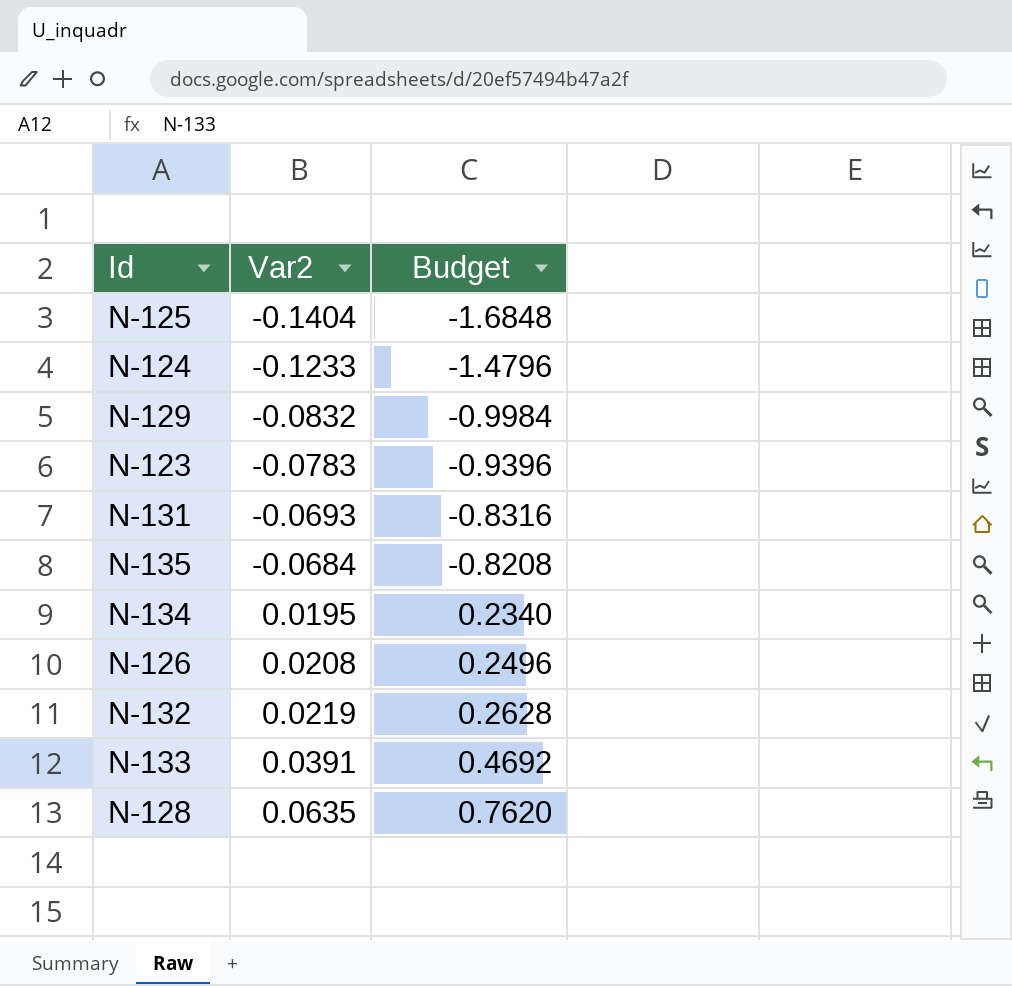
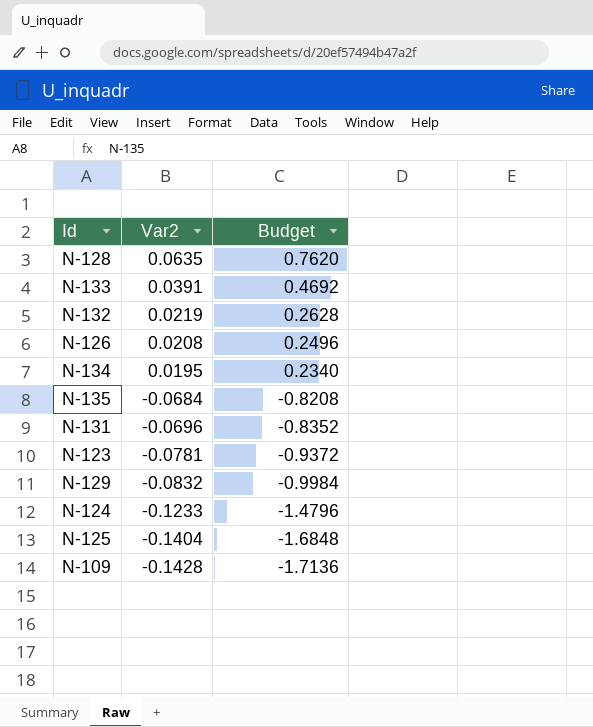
row order: Var2 ascending -> Var2 descending
N-131 | Var2: -0.0693 -> -0.0696
N-131 | Budget: -0.8316 -> -0.8352
N-123 | Var2: -0.0783 -> -0.0781
N-123 | Budget: -0.9396 -> -0.9372
row N-109: none -> -0.1428 | -1.7136

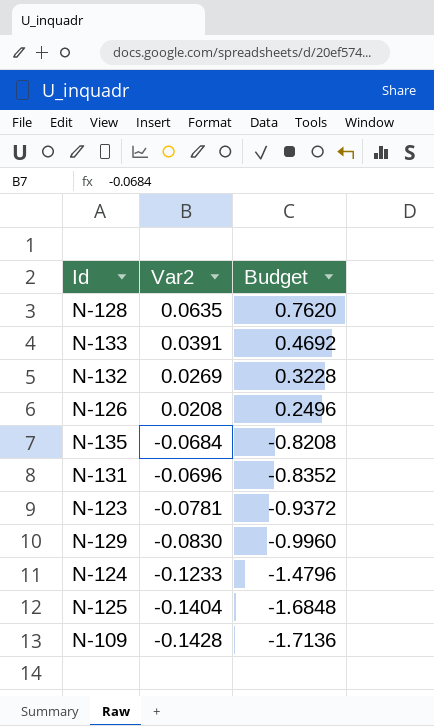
row N-134: 0.0195 | 0.2340 -> none
N-132 | Var2: 0.0219 -> 0.0269
N-132 | Budget: 0.2628 -> 0.3228
N-129 | Var2: -0.0832 -> -0.0830
N-129 | Budget: -0.9984 -> -0.9960

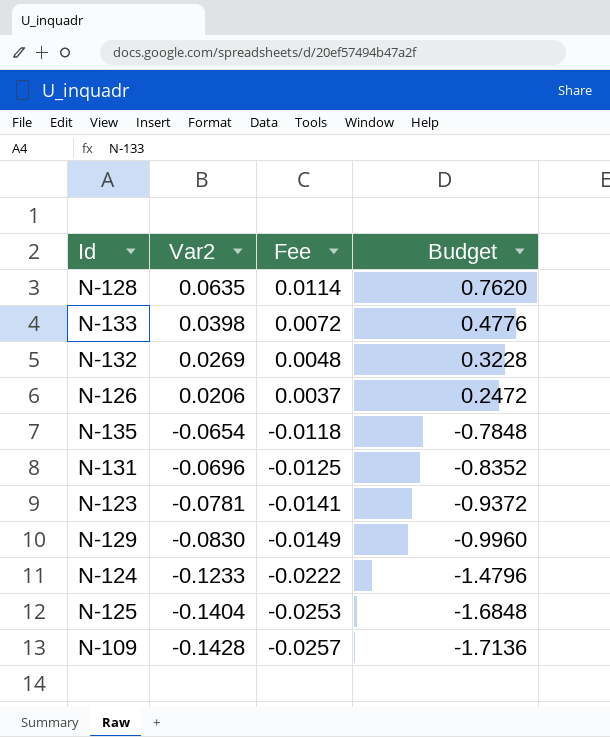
column Fee | formula: none -> [Var2] * 0.18
N-133 | Var2: 0.0391 -> 0.0398
N-133 | Budget: 0.4692 -> 0.4776
N-126 | Var2: 0.0208 -> 0.0206
N-126 | Budget: 0.2496 -> 0.2472
N-135 | Var2: -0.0684 -> -0.0654
N-135 | Budget: -0.8208 -> -0.7848

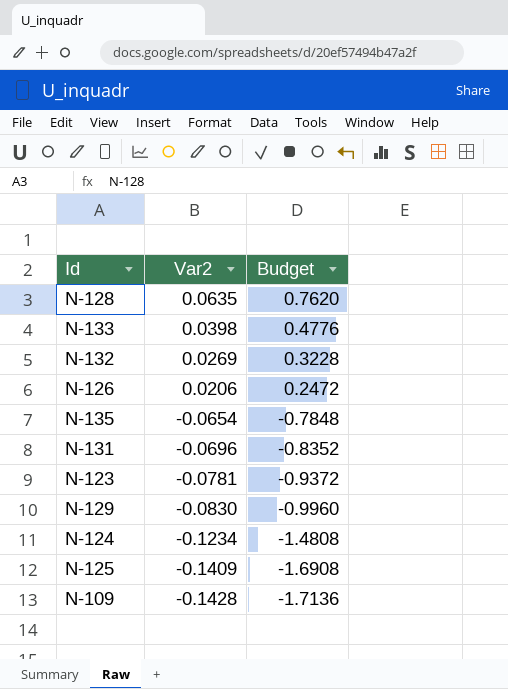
column Fee | formula: [Var2] * 0.18 -> none
N-124 | Var2: -0.1233 -> -0.1234
N-124 | Budget: -1.4796 -> -1.4808
N-125 | Var2: -0.1404 -> -0.1409
N-125 | Budget: -1.6848 -> -1.6908

